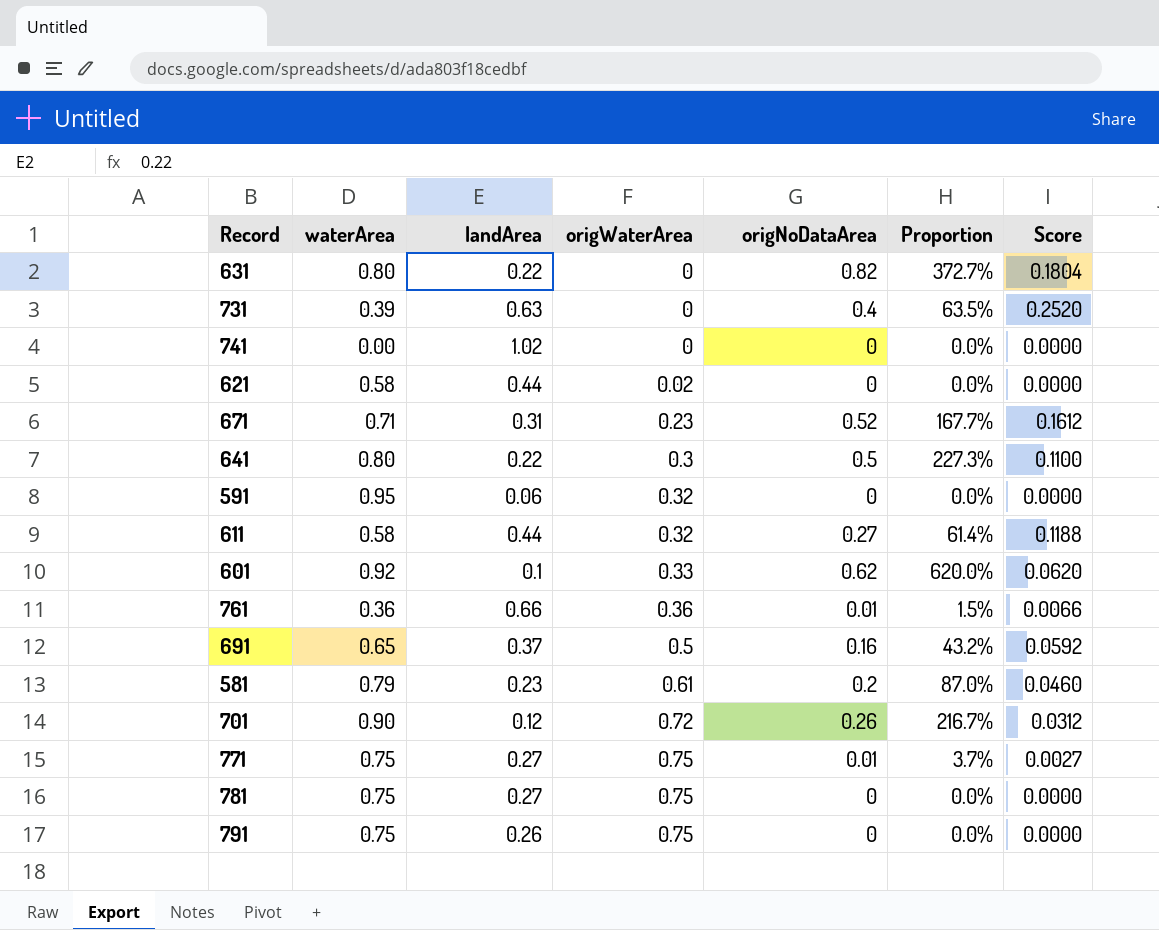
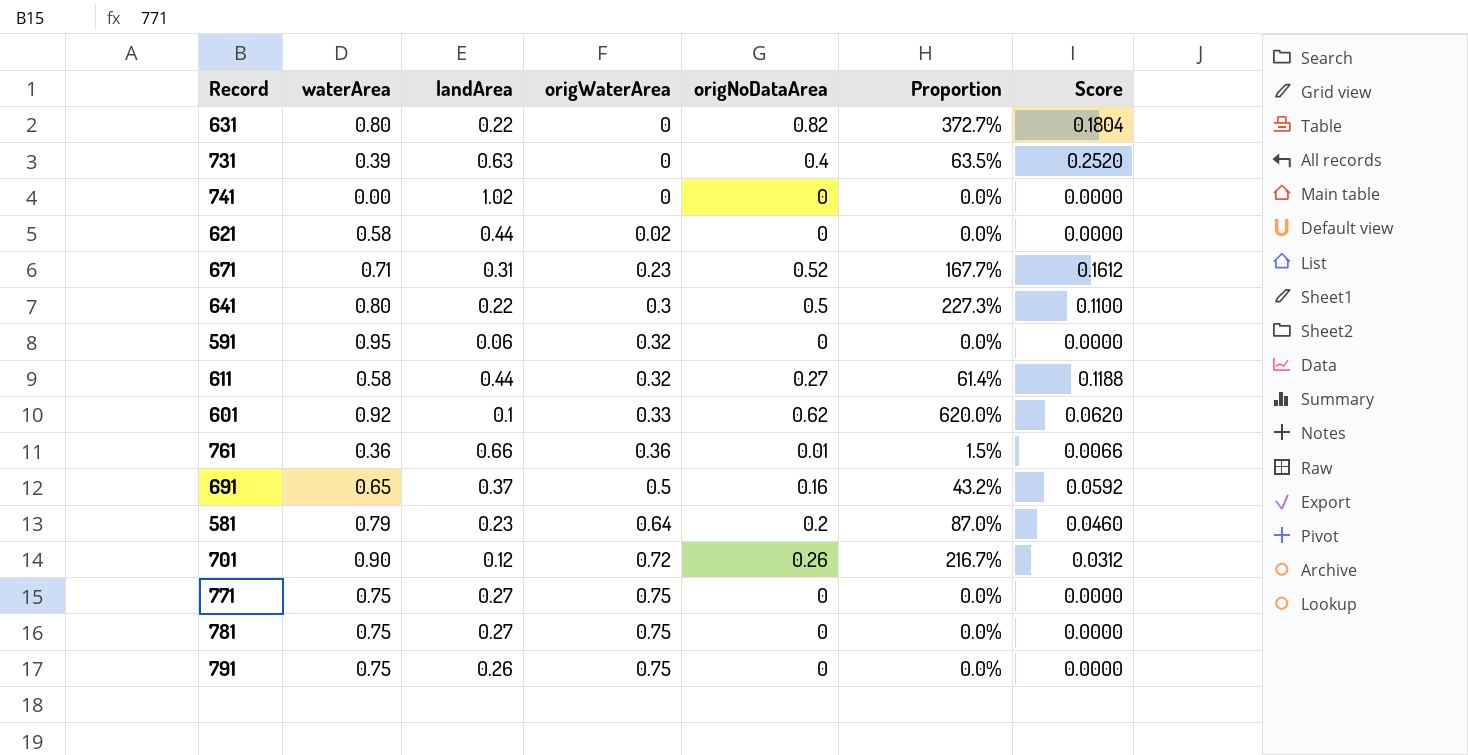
581 | origWaterArea: 0.61 -> 0.64
771 | origNoDataArea: 0.01 -> 0
771 | Proportion: 3.7% -> 0.0%
771 | Score: 0.0027 -> 0.0000

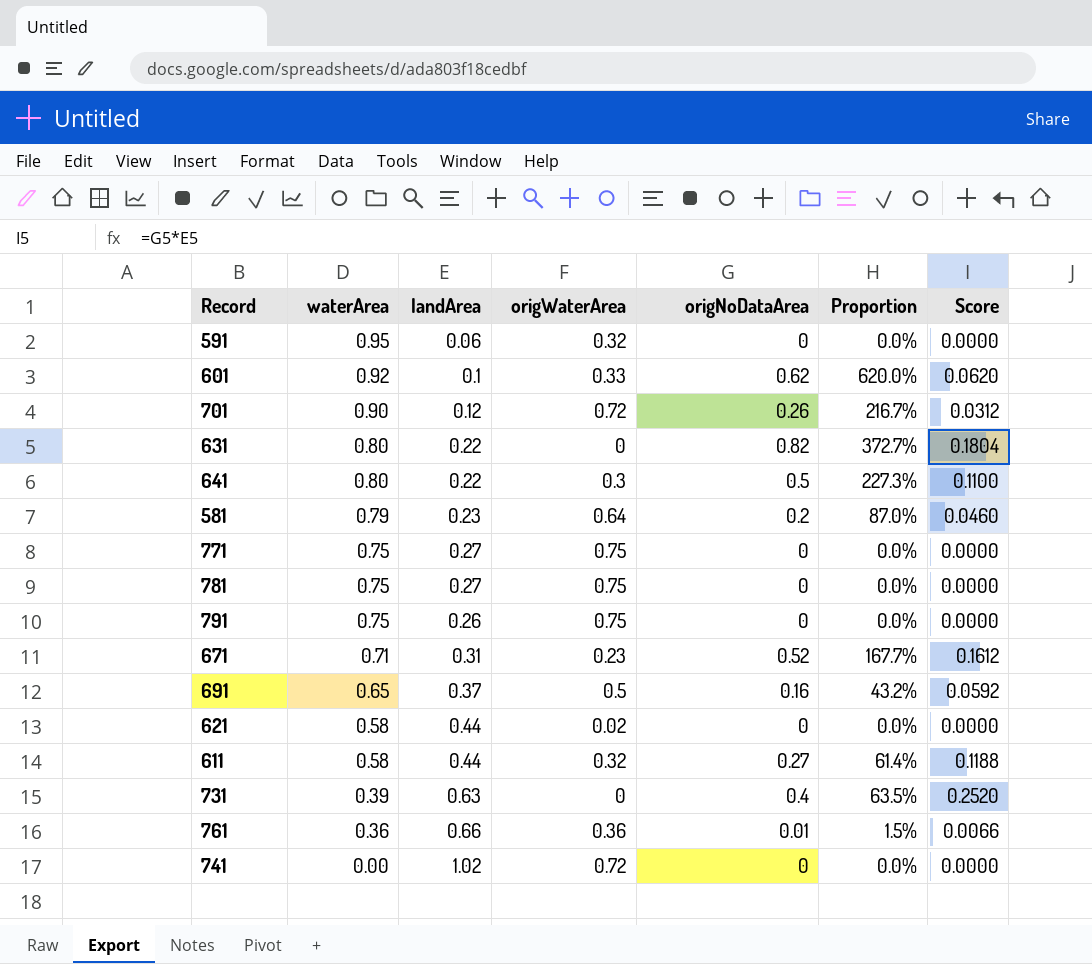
row order: origWaterArea ascending -> waterArea descending
741 | origWaterArea: 0 -> 0.72

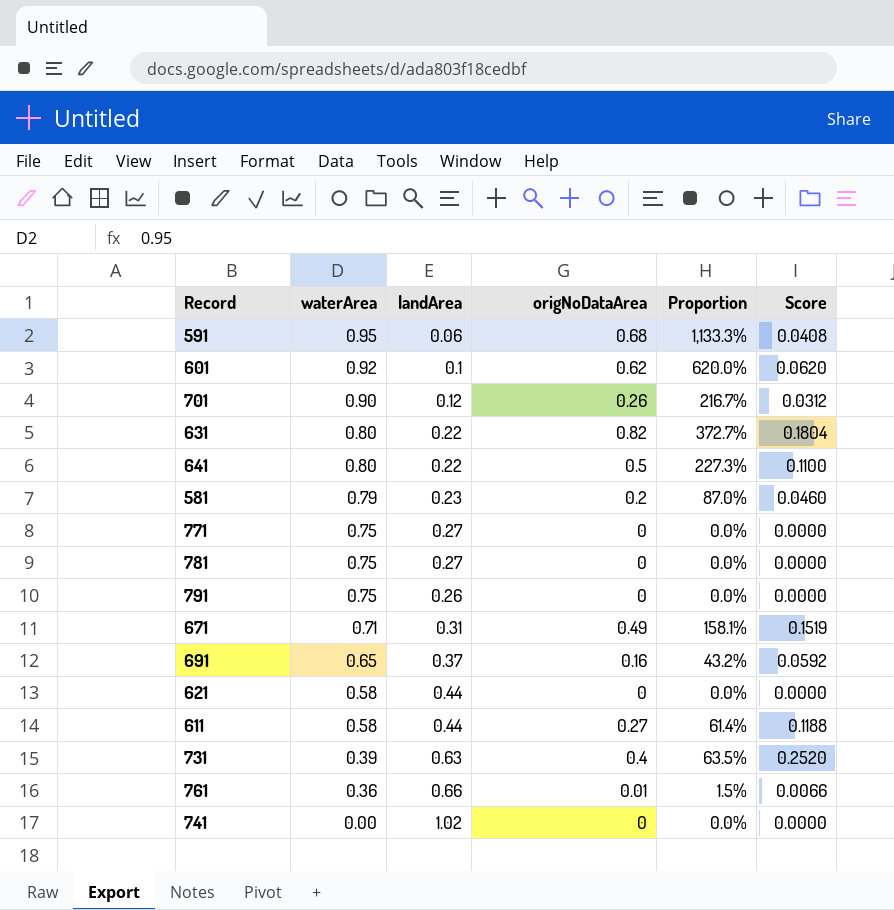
column origWaterArea | position: 4 -> none
591 | origNoDataArea: 0 -> 0.68
591 | Proportion: 0.0% -> 1,133.3%
591 | Score: 0.0000 -> 0.0408
671 | origNoDataArea: 0.52 -> 0.49
671 | Proportion: 167.7% -> 158.1%
671 | Score: 0.1612 -> 0.1519

